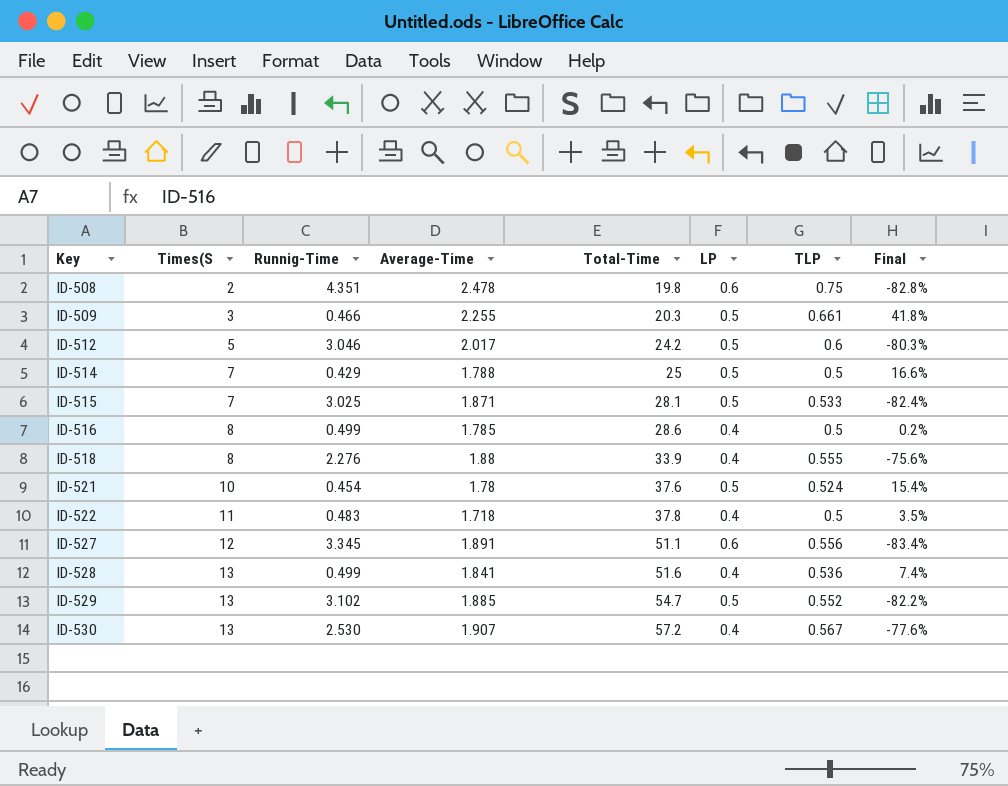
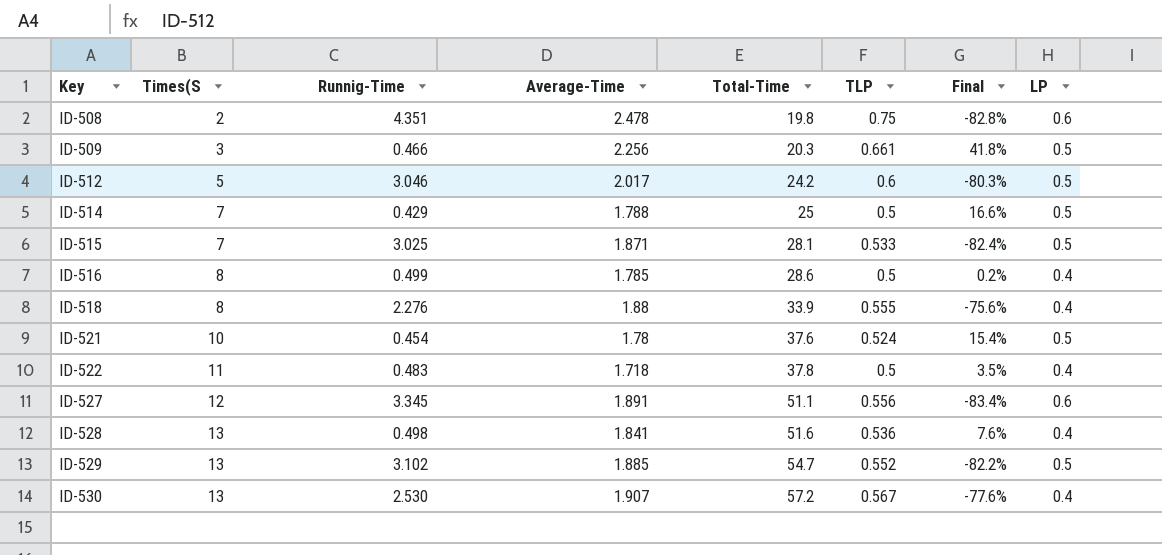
column LP | position: 6 -> 8
ID-509 | Average-Time: 2.255 -> 2.256
ID-528 | Runnig-Time: 0.499 -> 0.498
ID-528 | Final: 7.4% -> 7.6%

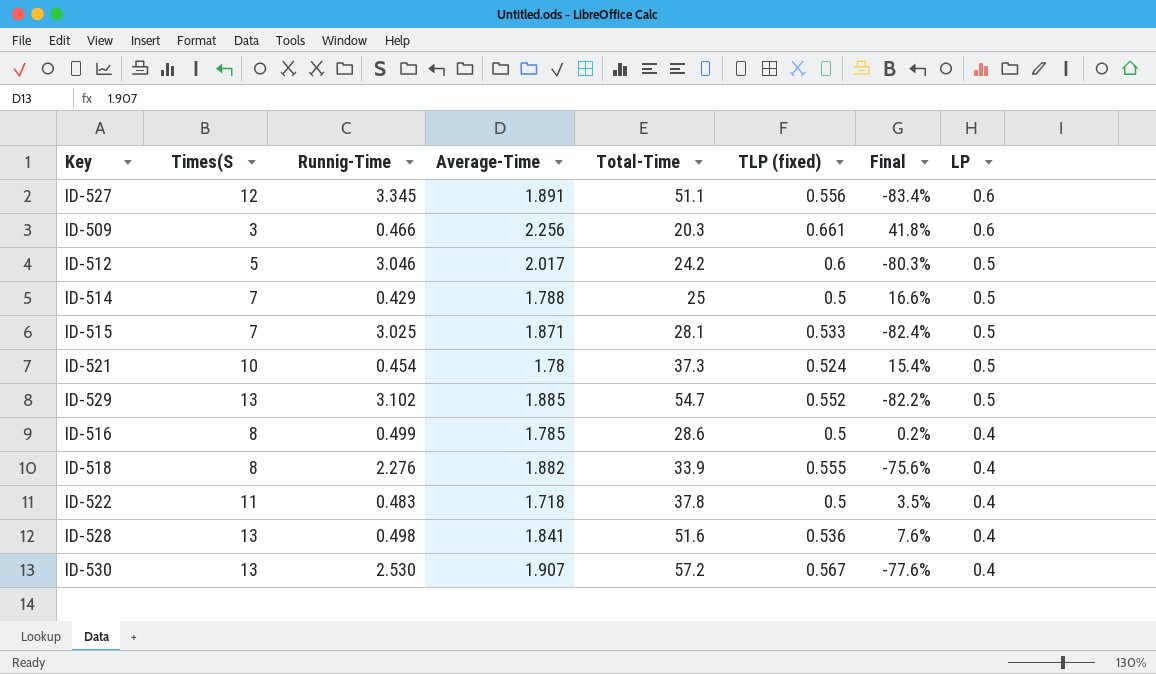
row order: Key ascending -> LP descending
column name: TLP -> TLP (fixed)
row ID-508: 2 | 4.351 | 2.478 | 19.8 | 0.75 | -82.8% | 0.6 -> none
ID-509 | LP: 0.5 -> 0.6
ID-521 | Total-Time: 37.6 -> 37.3
ID-518 | Average-Time: 1.88 -> 1.882

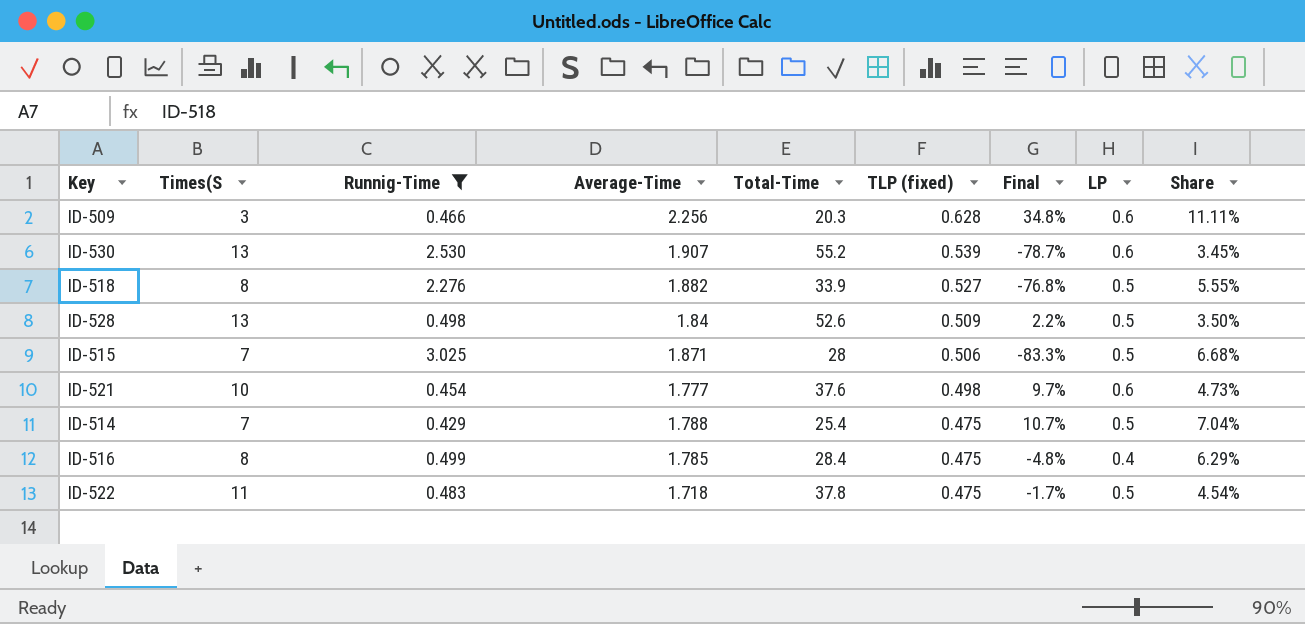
filter: none -> Runnig-Time <= 3.025
row order: LP descending -> TLP (fixed) descending
column Share | formula: none -> [Average-Time] / [Total-Time]
ID-509 | TLP (fixed): 0.661 -> 0.628
ID-509 | Final: 41.8% -> 34.8%
ID-530 | Total-Time: 57.2 -> 55.2
ID-530 | TLP (fixed): 0.567 -> 0.539
ID-530 | Final: -77.6% -> -78.7%
ID-530 | LP: 0.4 -> 0.6
ID-518 | TLP (fixed): 0.555 -> 0.527
ID-518 | Final: -75.6% -> -76.8%
ID-518 | LP: 0.4 -> 0.5
ID-528 | Average-Time: 1.841 -> 1.84
ID-528 | Total-Time: 51.6 -> 52.6
ID-528 | TLP (fixed): 0.536 -> 0.509
ID-528 | Final: 7.6% -> 2.2%
ID-528 | LP: 0.4 -> 0.5
ID-515 | Total-Time: 28.1 -> 28
ID-515 | TLP (fixed): 0.533 -> 0.506
ID-515 | Final: -82.4% -> -83.3%
ID-521 | Average-Time: 1.78 -> 1.777
ID-521 | Total-Time: 37.3 -> 37.6
ID-521 | TLP (fixed): 0.524 -> 0.498
ID-521 | Final: 15.4% -> 9.7%
ID-521 | LP: 0.5 -> 0.6
ID-514 | Total-Time: 25 -> 25.4
ID-514 | TLP (fixed): 0.5 -> 0.475
ID-514 | Final: 16.6% -> 10.7%
ID-516 | Total-Time: 28.6 -> 28.4
ID-516 | TLP (fixed): 0.5 -> 0.475
ID-516 | Final: 0.2% -> -4.8%
ID-522 | TLP (fixed): 0.5 -> 0.475
ID-522 | Final: 3.5% -> -1.7%
ID-522 | LP: 0.4 -> 0.5

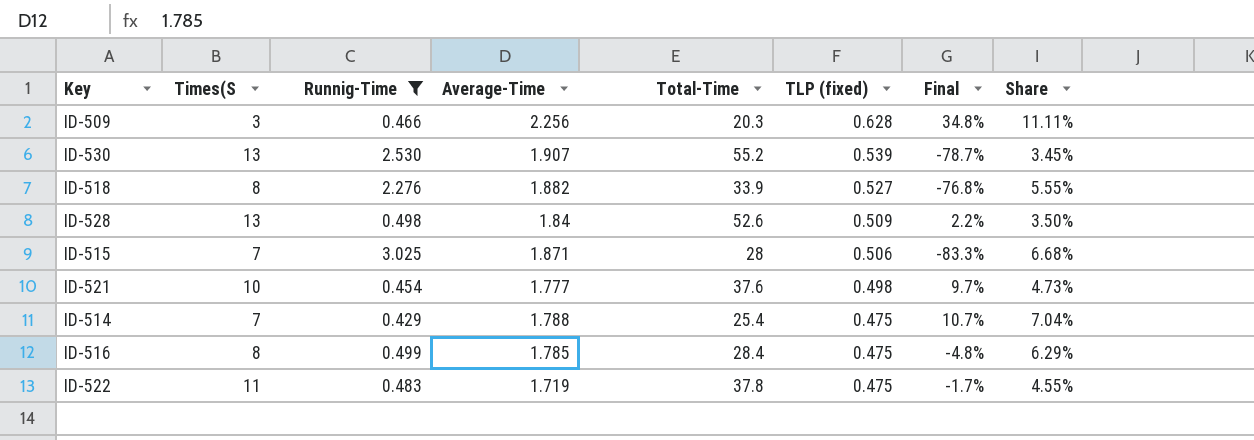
column LP | position: 8 -> none
ID-522 | Average-Time: 1.718 -> 1.719
ID-522 | Share: 4.54% -> 4.55%

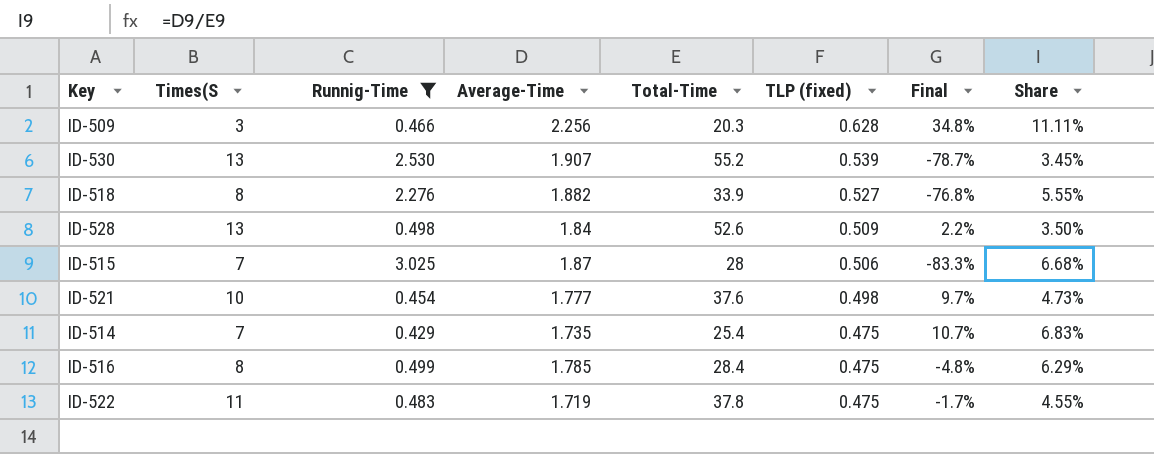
ID-515 | Average-Time: 1.871 -> 1.87
ID-514 | Average-Time: 1.788 -> 1.735
ID-514 | Share: 7.04% -> 6.83%

